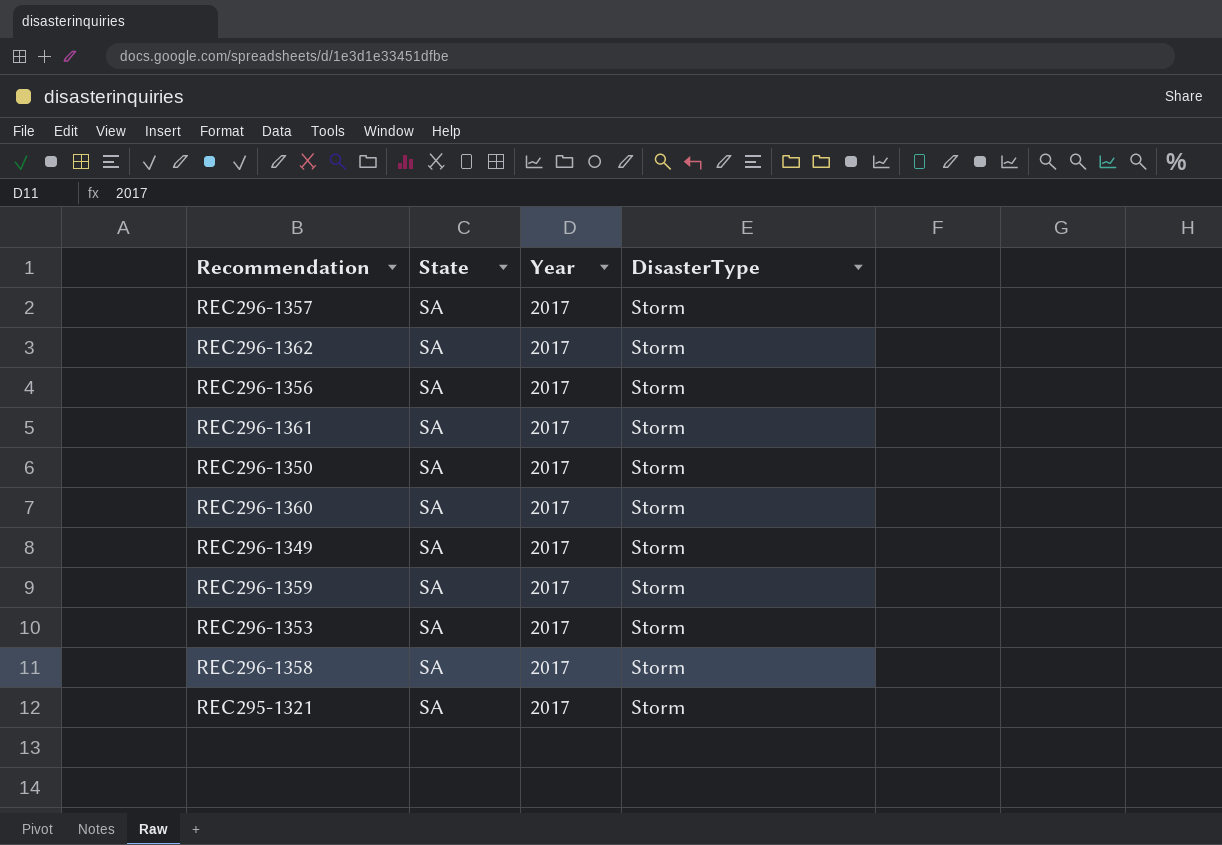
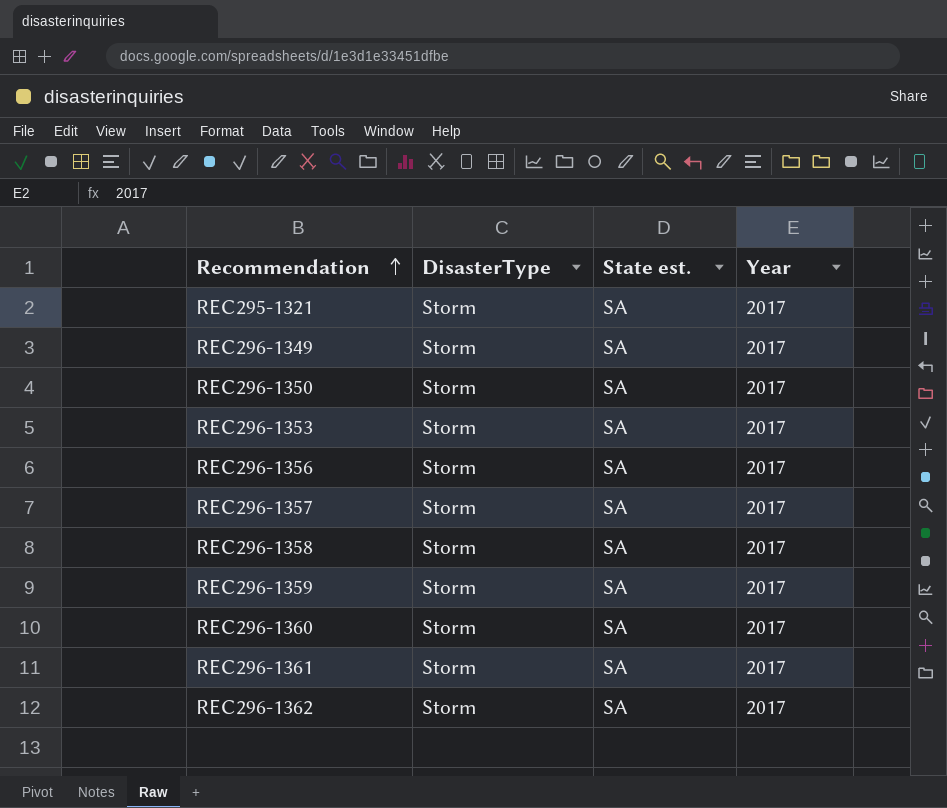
row order: none -> Recommendation ascending
column DisasterType | position: 4 -> 2
column name: State -> State est.

